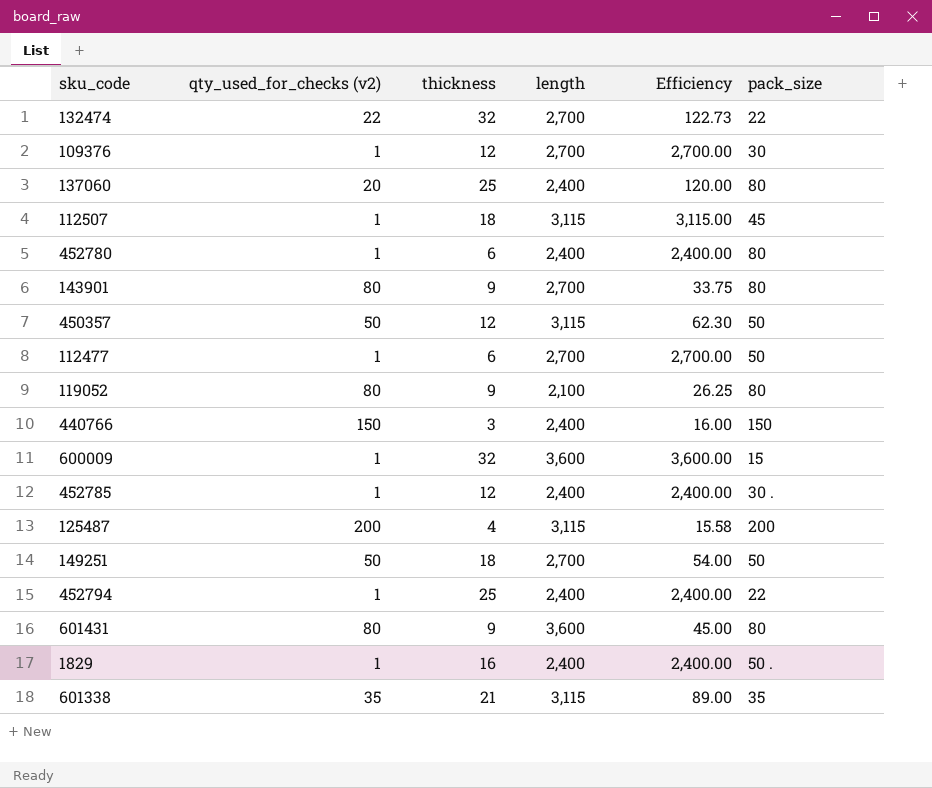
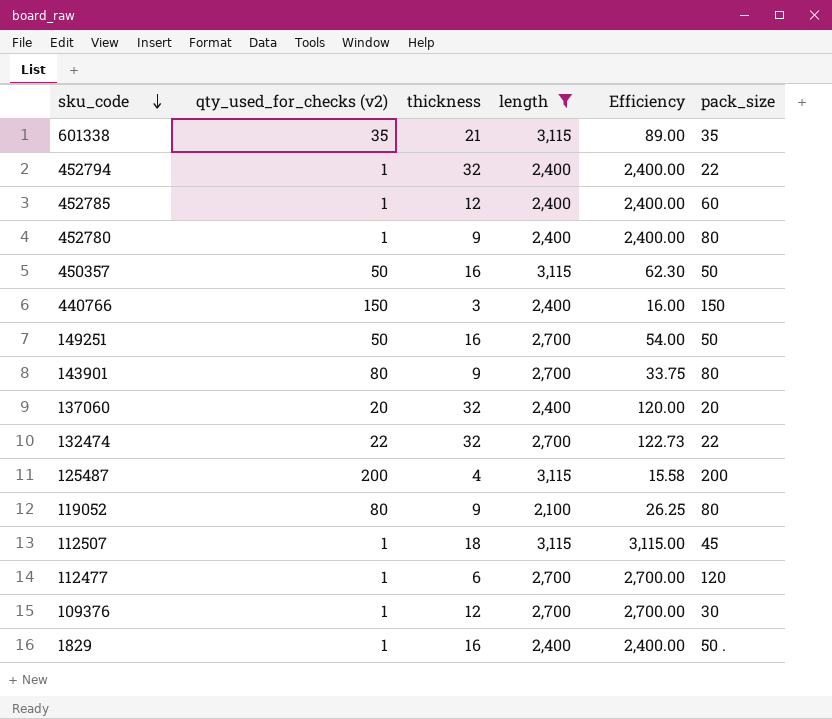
filter: none -> length != 3,600
row order: none -> sku_code descending
452794 | thickness: 25 -> 32
452785 | pack_size: 30 . -> 60
452780 | thickness: 6 -> 9
450357 | thickness: 12 -> 16
149251 | thickness: 18 -> 16
137060 | thickness: 25 -> 32
137060 | pack_size: 80 -> 20
112477 | pack_size: 50 -> 120

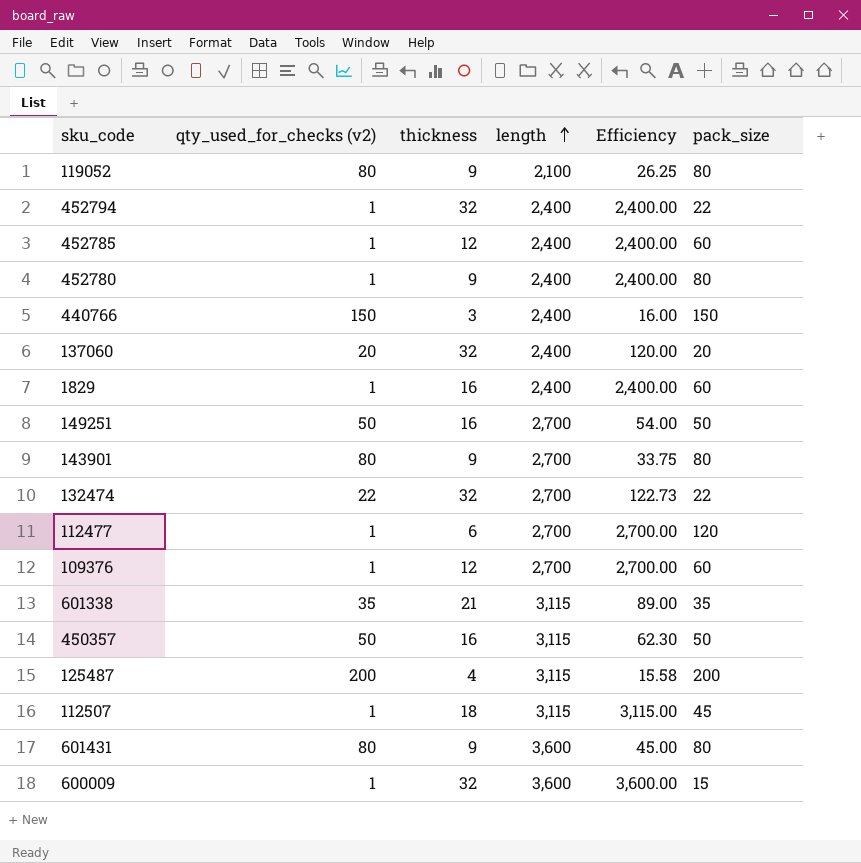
filter: length != 3,600 -> none
row order: sku_code descending -> length ascending
1829 | pack_size: 50 . -> 60
109376 | pack_size: 30 -> 60

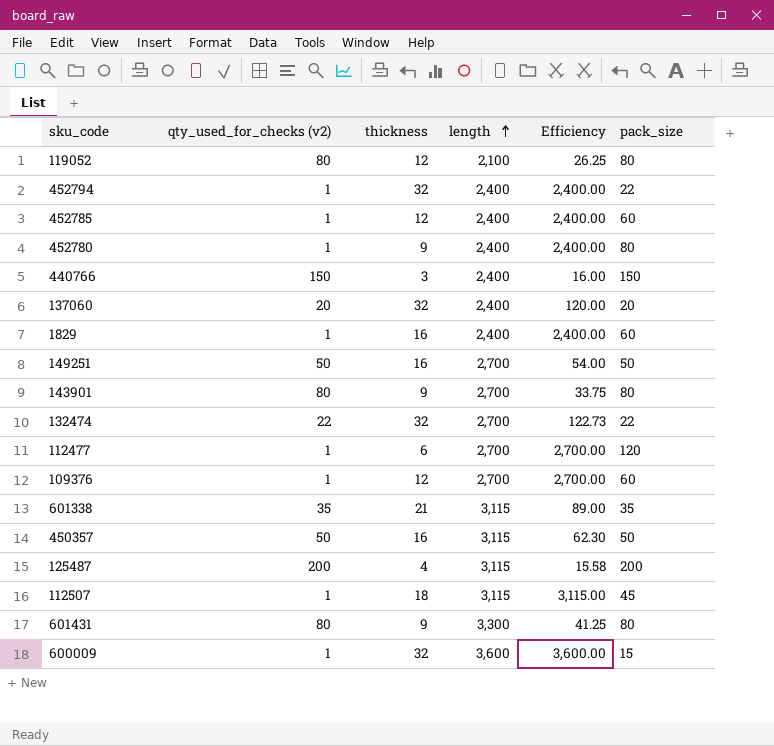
119052 | thickness: 9 -> 12
601431 | length: 3,600 -> 3,300
601431 | Efficiency: 45.00 -> 41.25

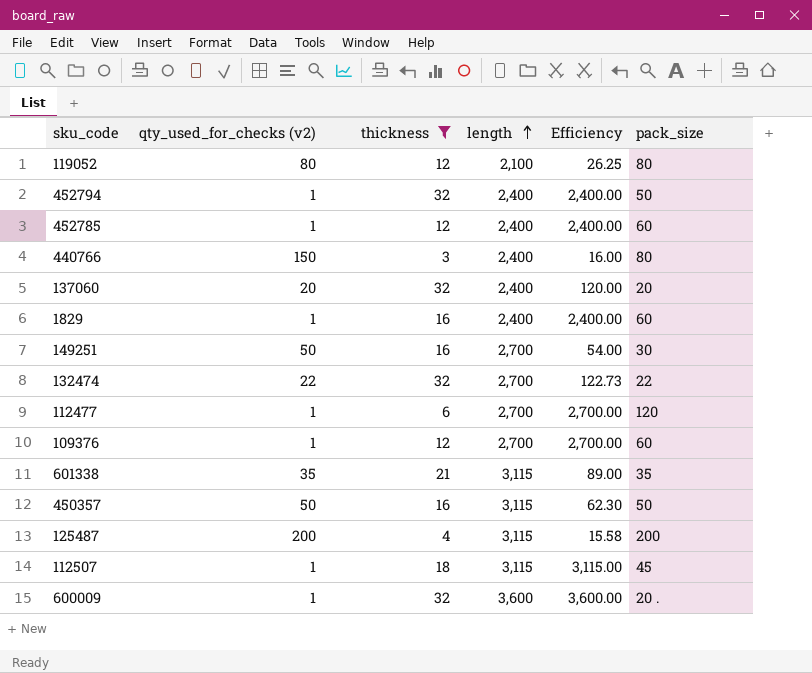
filter: none -> thickness != 9
452794 | pack_size: 22 -> 50
440766 | pack_size: 150 -> 80
149251 | pack_size: 50 -> 30
600009 | pack_size: 15 -> 20 .

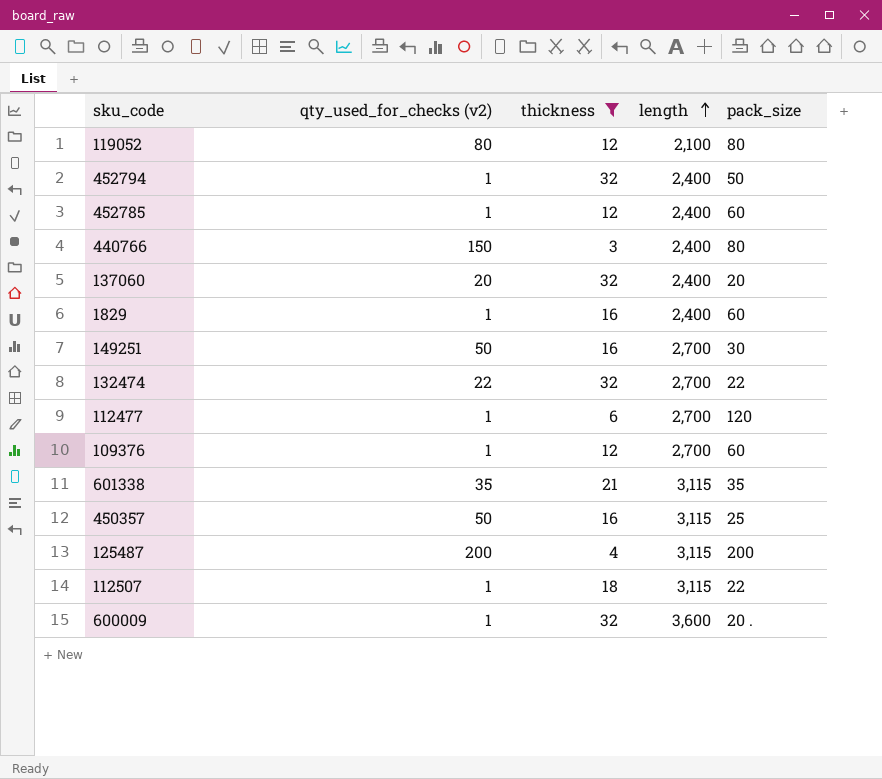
column Efficiency | formula: [length] / [qty_used_for_checks (v2)] -> none
450357 | pack_size: 50 -> 25
112507 | pack_size: 45 -> 22

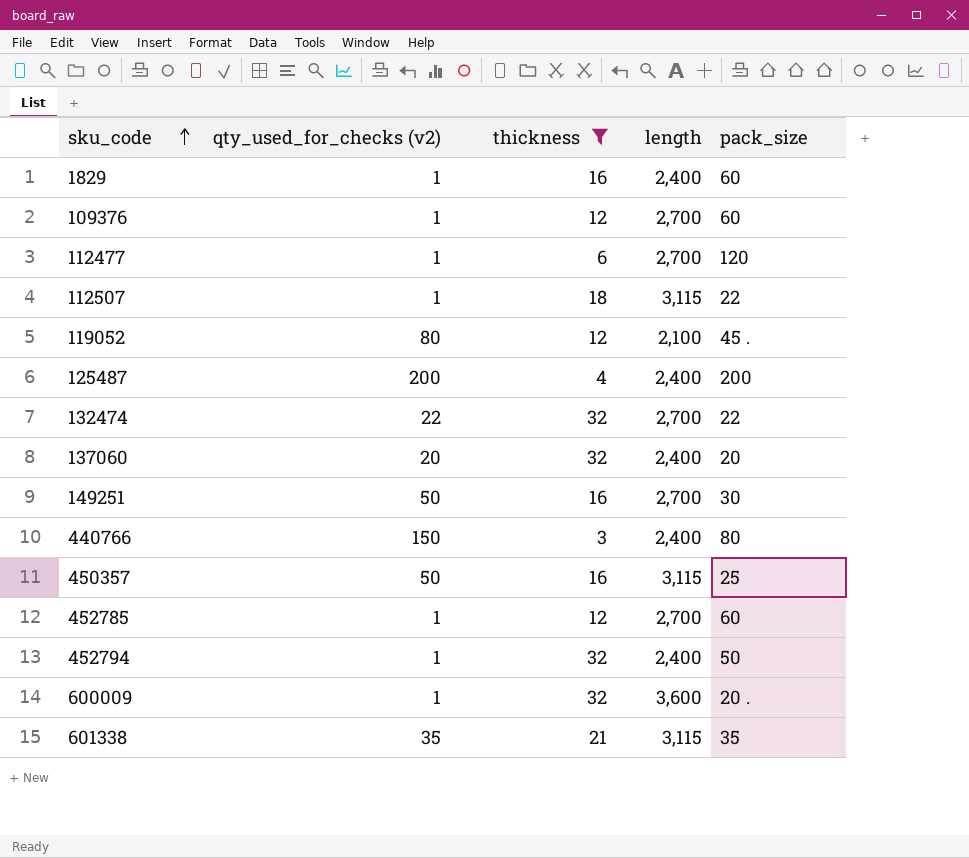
row order: length ascending -> sku_code ascending
119052 | pack_size: 80 -> 45 .
125487 | length: 3,115 -> 2,400
452785 | length: 2,400 -> 2,700

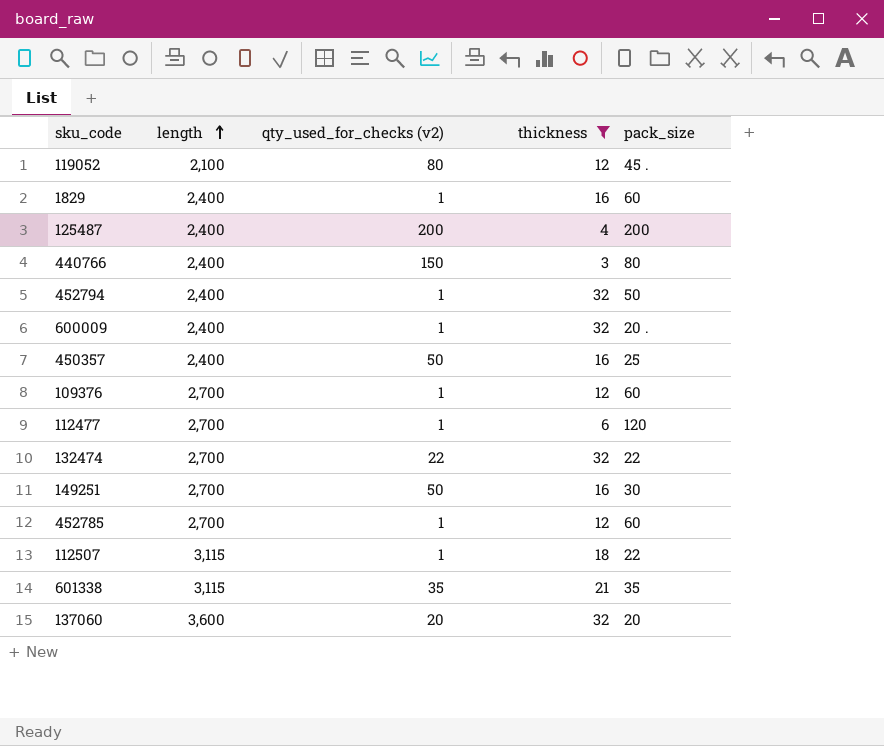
row order: sku_code ascending -> length ascending
column length | position: 4 -> 2
600009 | length: 3,600 -> 2,400
450357 | length: 3,115 -> 2,400
137060 | length: 2,400 -> 3,600

